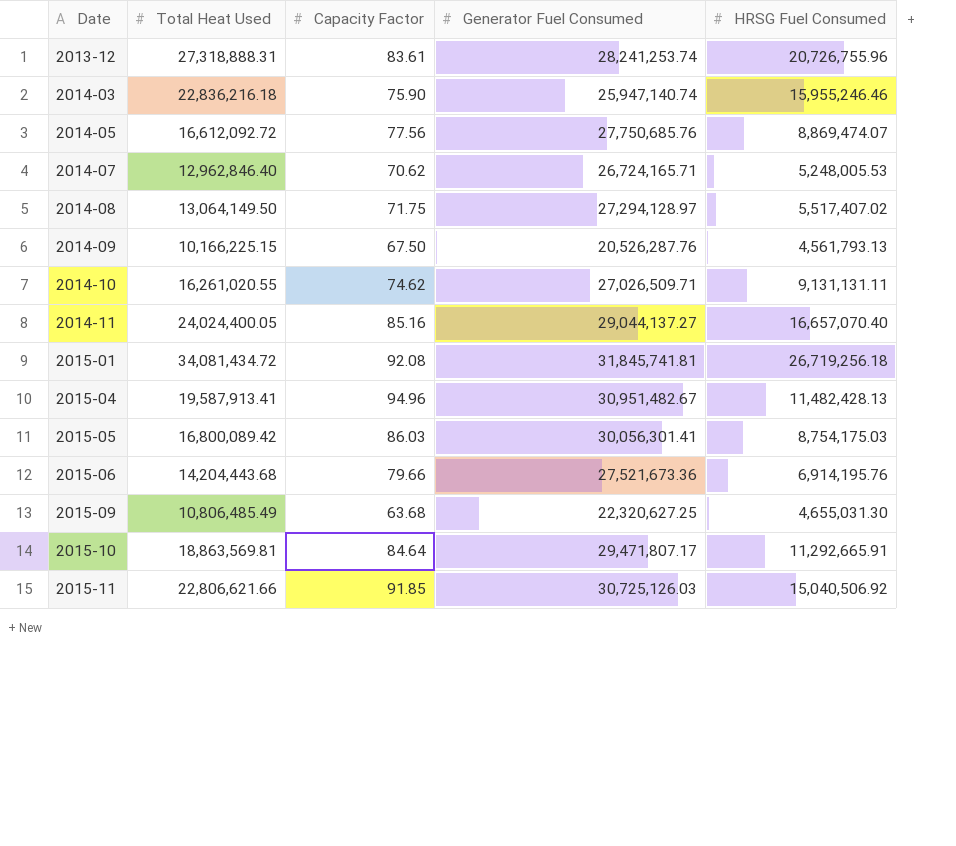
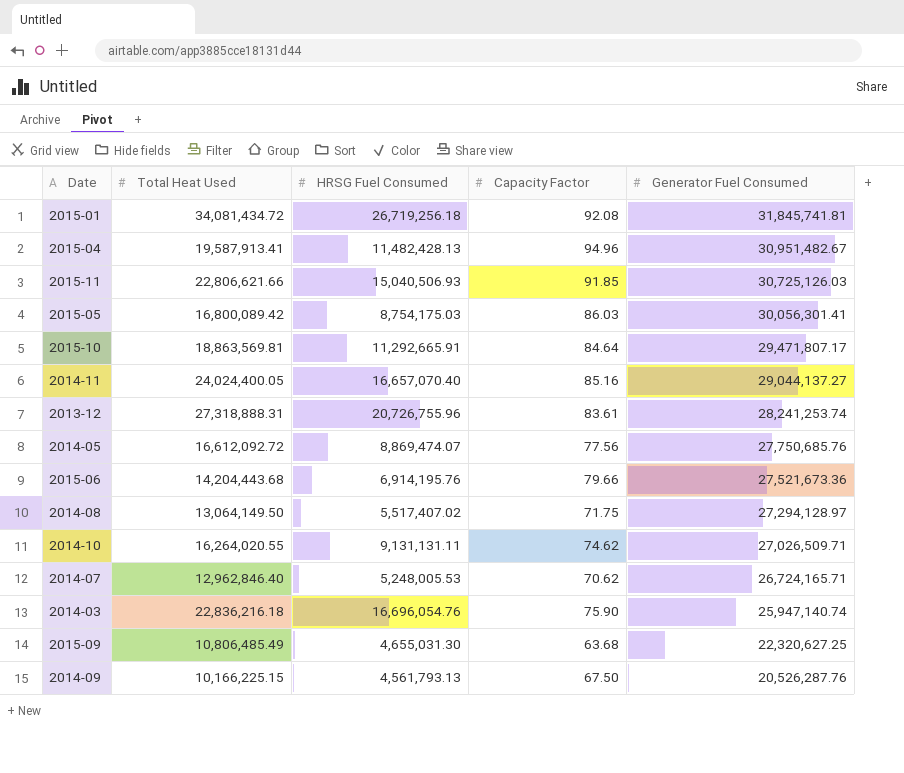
row order: Date ascending -> Generator Fuel Consumed descending
column HRSG Fuel Consumed | position: 5 -> 3
2015-11 | HRSG Fuel Consumed: 15,040,506.92 -> 15,040,506.93
2014-10 | Total Heat Used: 16,261,020.55 -> 16,264,020.55
2014-03 | HRSG Fuel Consumed: 15,955,246.46 -> 16,696,054.76

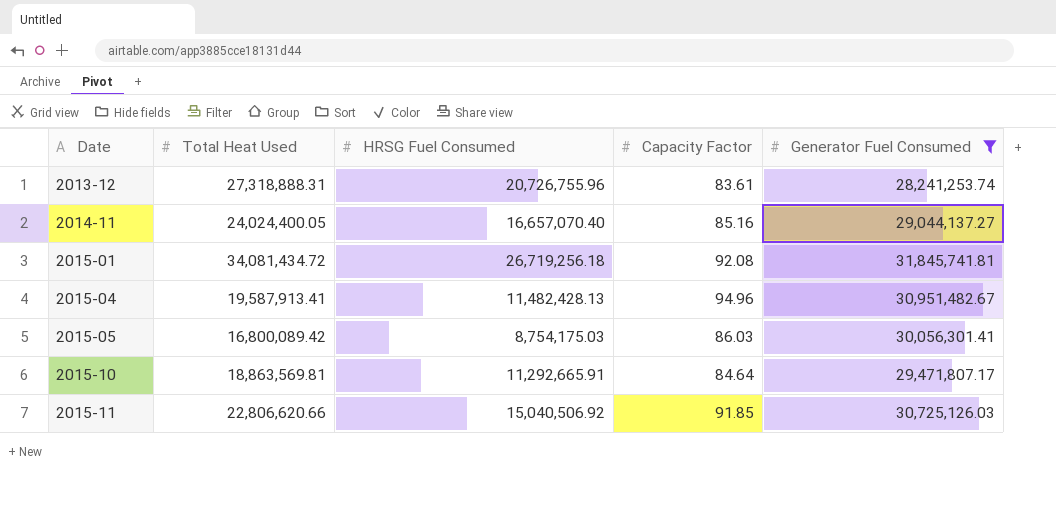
filter: none -> Generator Fuel Consumed >= 28,241,253.74
row order: Generator Fuel Consumed descending -> Date ascending
2015-11 | Total Heat Used: 22,806,621.66 -> 22,806,620.66
2015-11 | HRSG Fuel Consumed: 15,040,506.93 -> 15,040,506.92

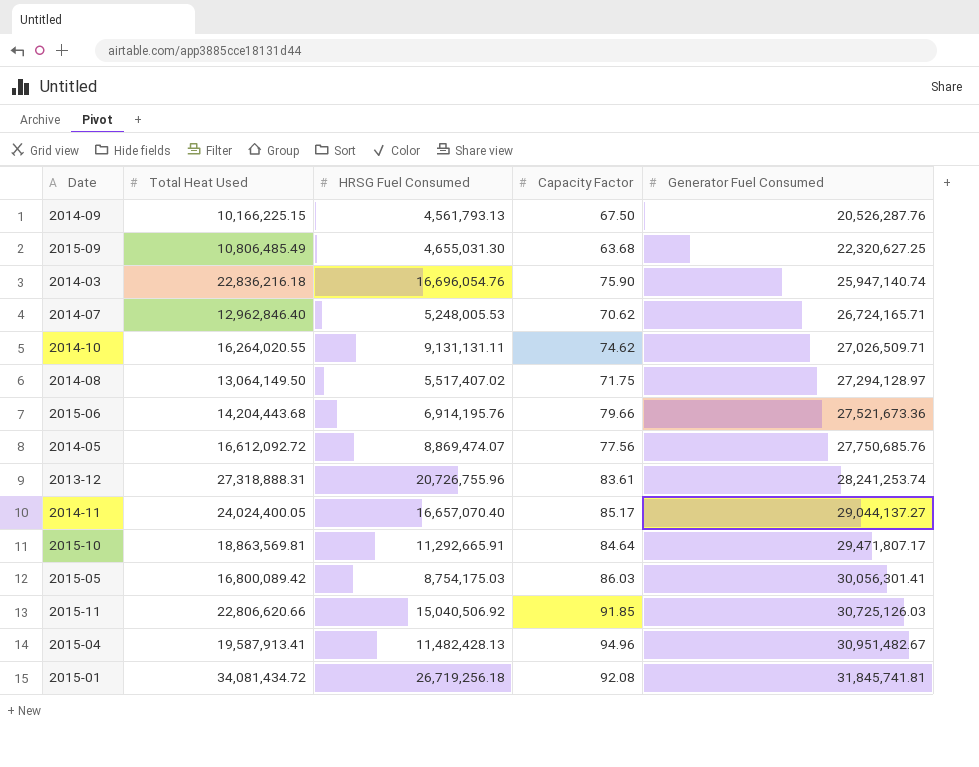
filter: Generator Fuel Consumed >= 28,241,253.74 -> none
row order: Date ascending -> Generator Fuel Consumed ascending
2014-11 | Capacity Factor: 85.16 -> 85.17

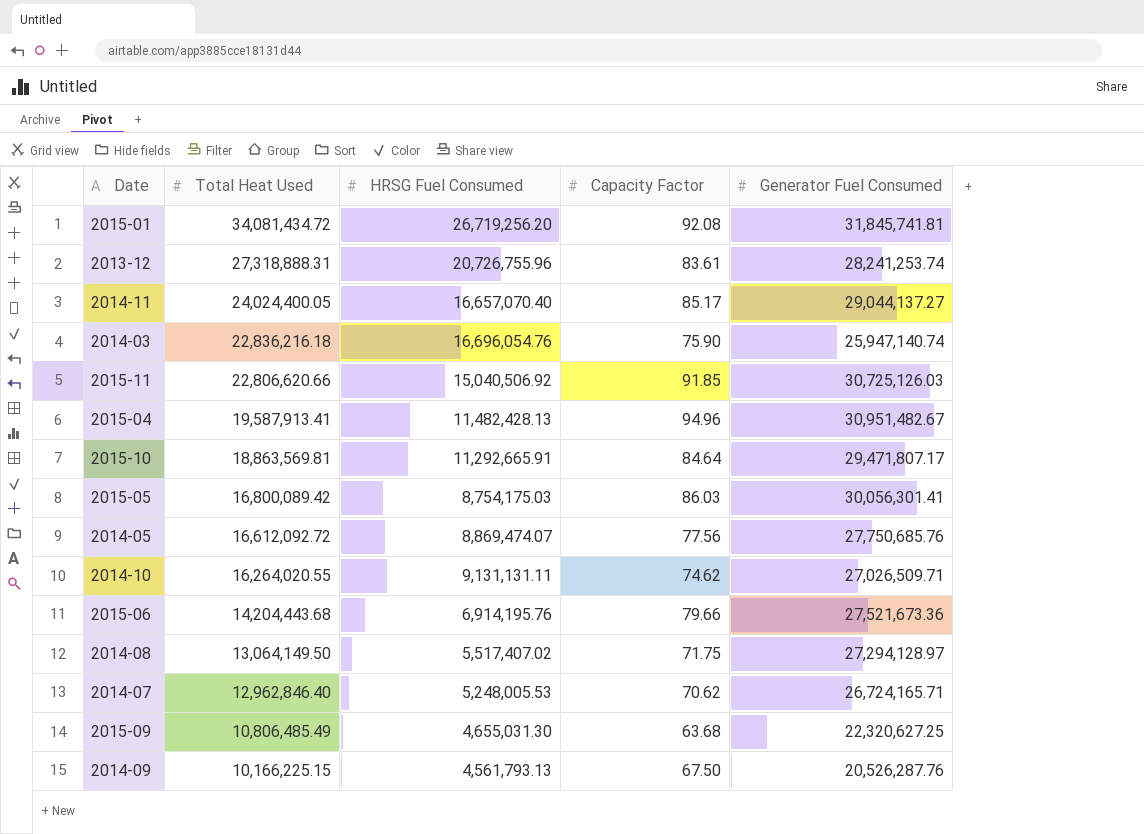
row order: Generator Fuel Consumed ascending -> Total Heat Used descending
2015-01 | HRSG Fuel Consumed: 26,719,256.18 -> 26,719,256.20

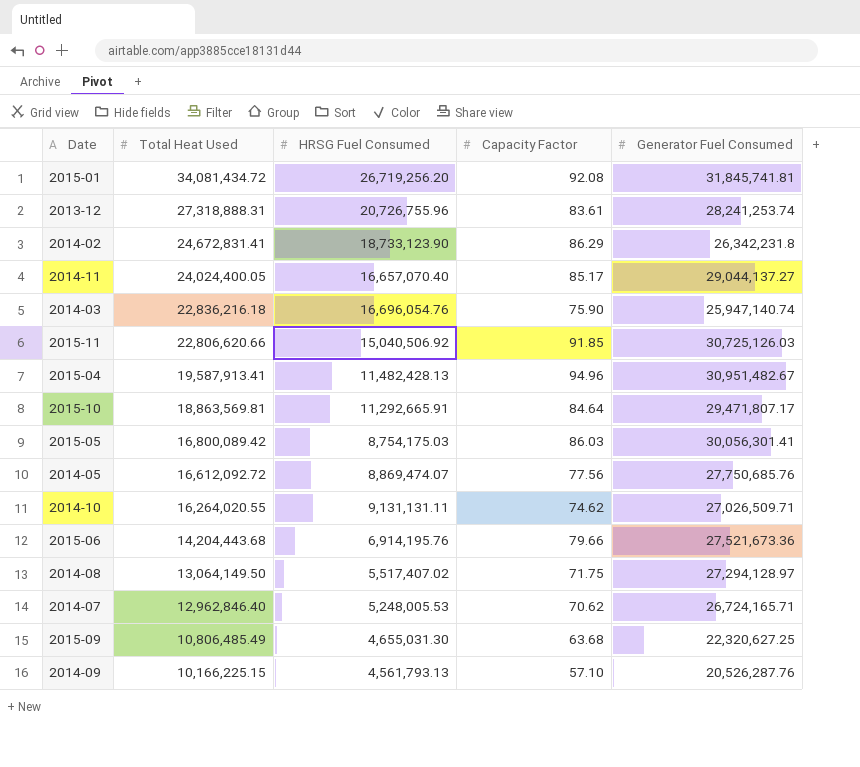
row 2014-02: none -> 24,672,831.41 | 18,733,123.90 | 86.29 | 26,342,231.8
2014-09 | Capacity Factor: 67.50 -> 57.10

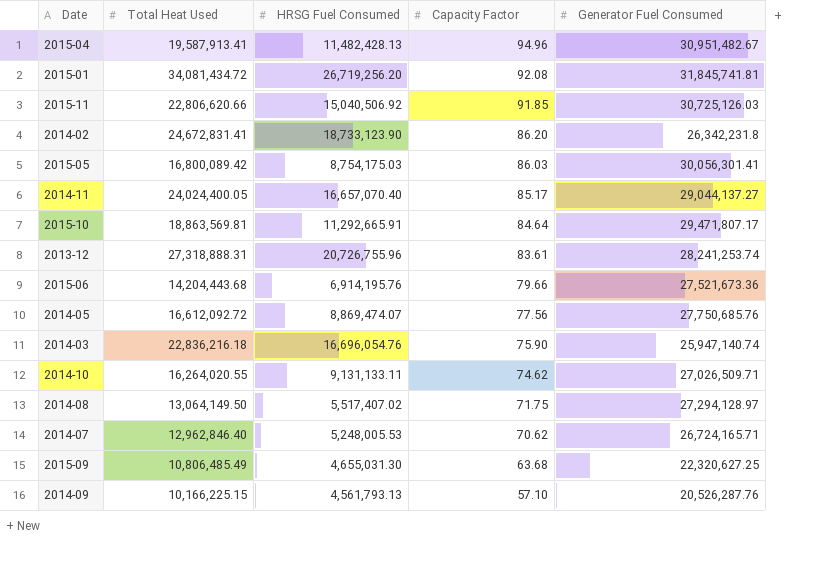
row order: Total Heat Used descending -> Capacity Factor descending
2014-02 | Capacity Factor: 86.29 -> 86.20
2014-10 | HRSG Fuel Consumed: 9,131,131.11 -> 9,131,133.11

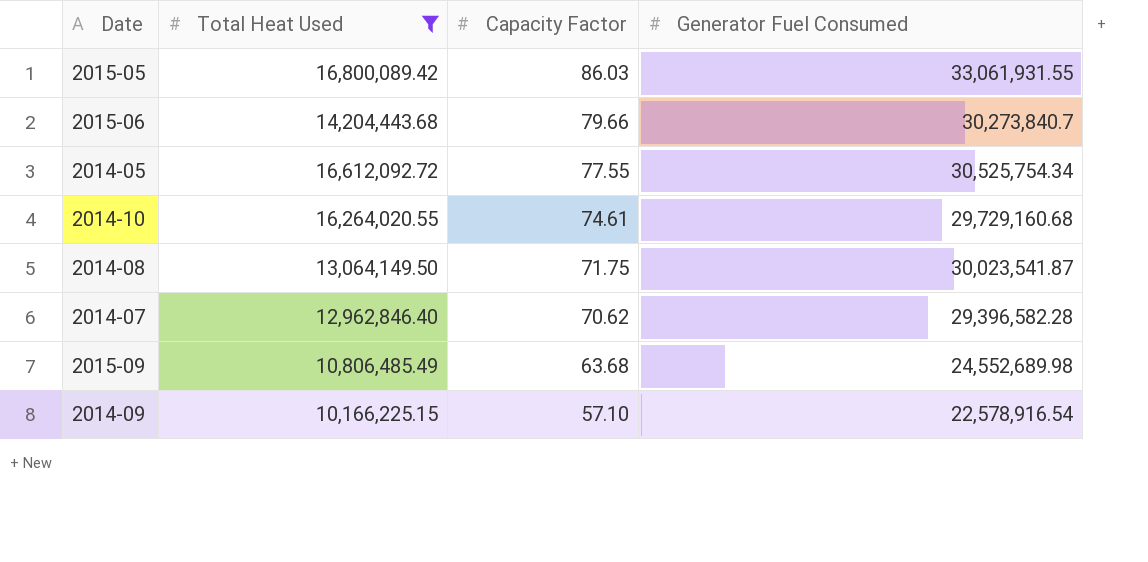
filter: none -> Total Heat Used <= 16,800,089.42
column HRSG Fuel Consumed | position: 3 -> none
2015-05 | Generator Fuel Consumed: 30,056,301.41 -> 33,061,931.55
2015-06 | Generator Fuel Consumed: 27,521,673.36 -> 30,273,840.7
2014-05 | Capacity Factor: 77.56 -> 77.55
2014-05 | Generator Fuel Consumed: 27,750,685.76 -> 30,525,754.34
2014-10 | Capacity Factor: 74.62 -> 74.61
2014-10 | Generator Fuel Consumed: 27,026,509.71 -> 29,729,160.68
2014-08 | Generator Fuel Consumed: 27,294,128.97 -> 30,023,541.87
2014-07 | Generator Fuel Consumed: 26,724,165.71 -> 29,396,582.28
2015-09 | Generator Fuel Consumed: 22,320,627.25 -> 24,552,689.98
2014-09 | Generator Fuel Consumed: 20,526,287.76 -> 22,578,916.54

